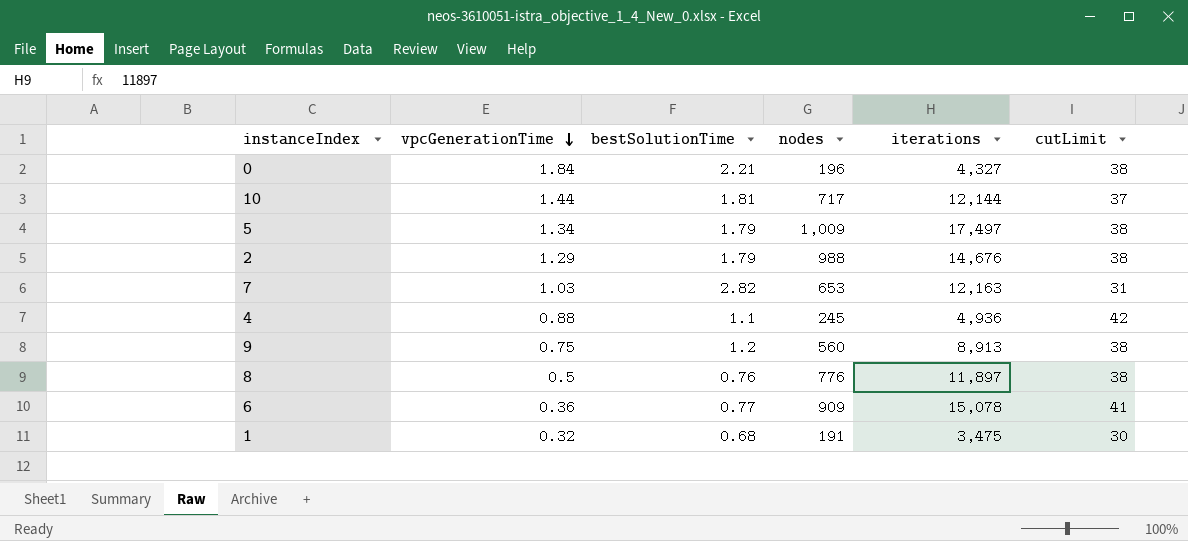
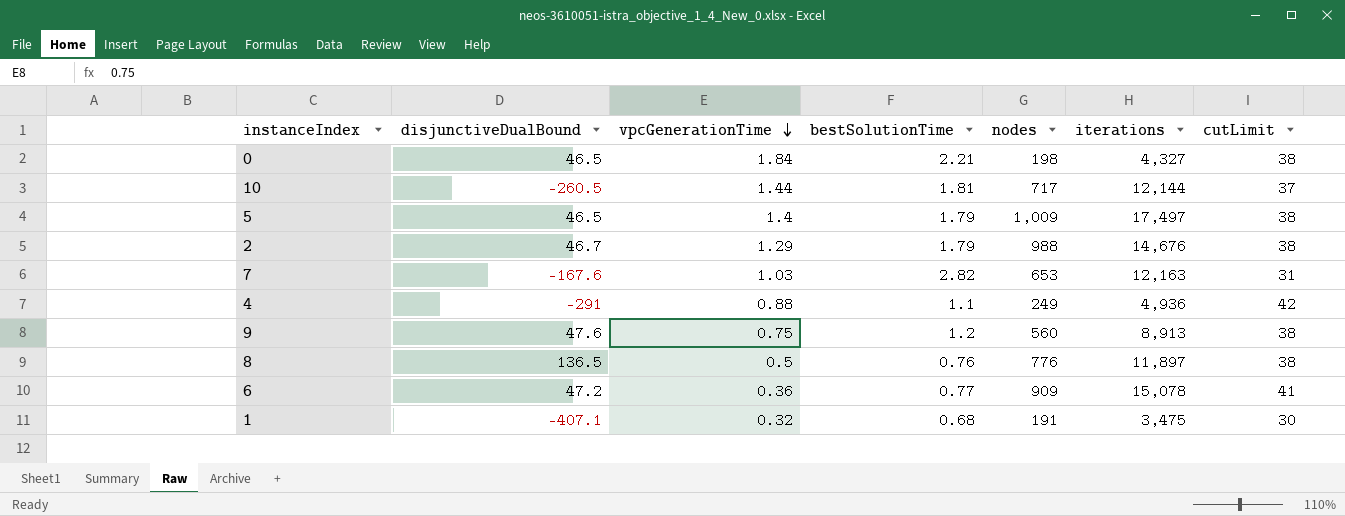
column disjunctiveDualBound | position: none -> 2
0 | nodes: 196 -> 198
5 | vpcGenerationTime: 1.34 -> 1.4
4 | nodes: 245 -> 249

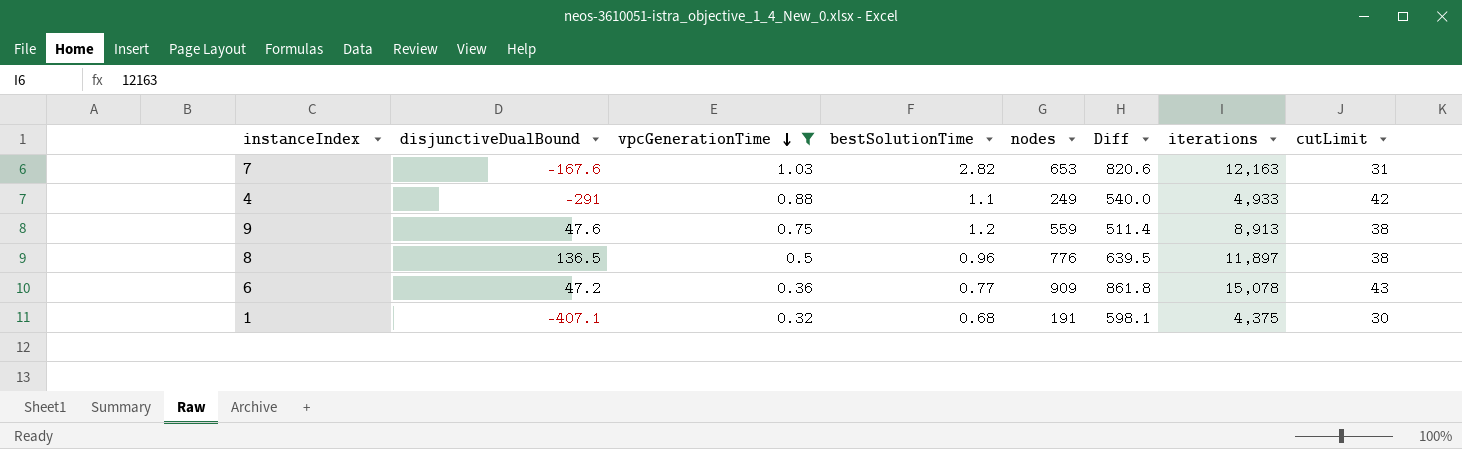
filter: none -> vpcGenerationTime <= 1.03
column Diff | formula: none -> [nodes] - [disjunctiveDualBound]
4 | iterations: 4,936 -> 4,933
9 | nodes: 560 -> 559
8 | bestSolutionTime: 0.76 -> 0.96
6 | cutLimit: 41 -> 43
1 | iterations: 3,475 -> 4,375

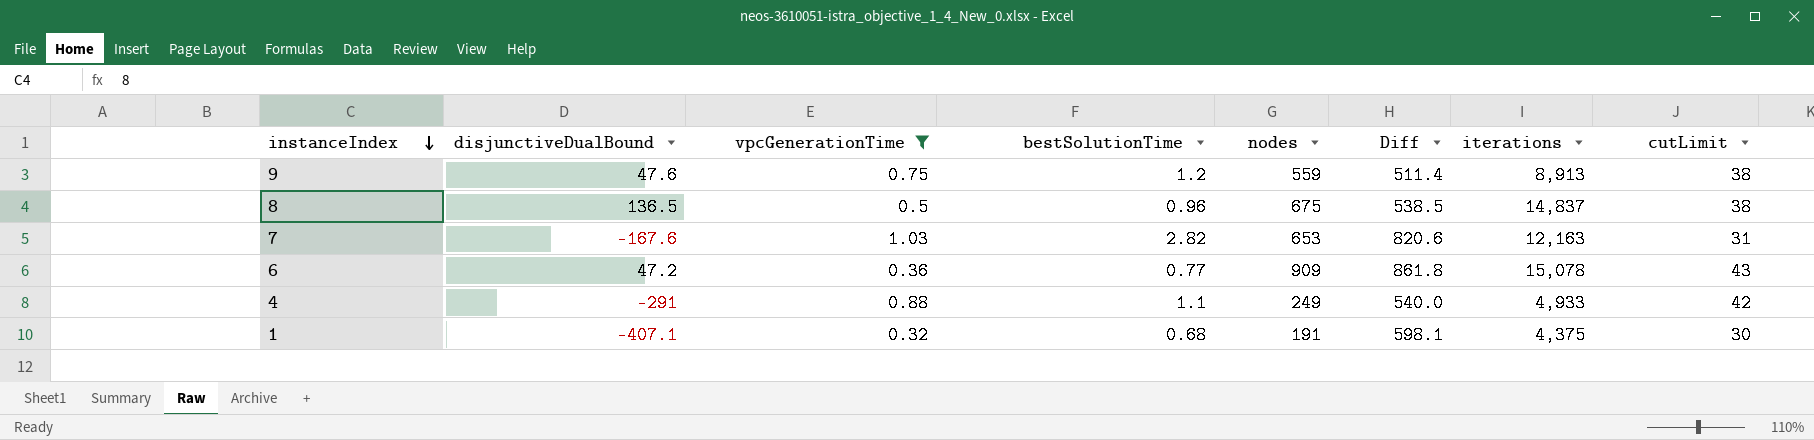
row order: vpcGenerationTime descending -> instanceIndex descending
8 | nodes: 776 -> 675
8 | Diff: 639.5 -> 538.5
8 | iterations: 11,897 -> 14,837

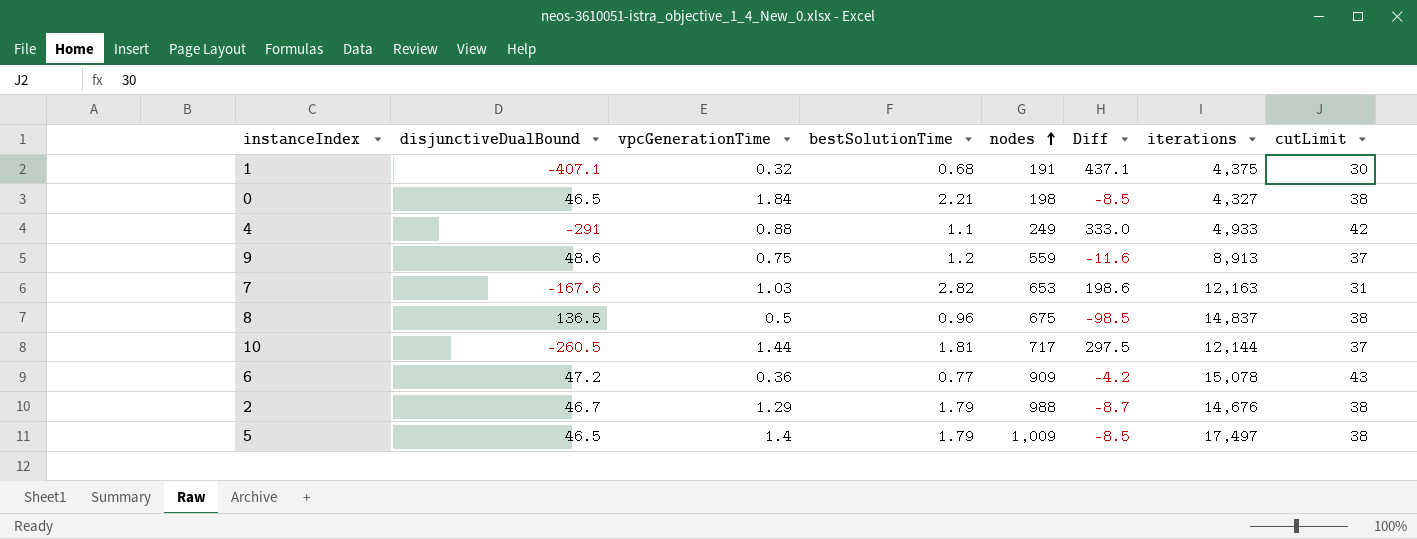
filter: vpcGenerationTime <= 1.03 -> none
row order: instanceIndex descending -> nodes ascending
column Diff | formula: [nodes] - [disjunctiveDualBound] -> [cutLimit] - [disjunctiveDualBound]
9 | disjunctiveDualBound: 47.6 -> 48.6
9 | cutLimit: 38 -> 37

